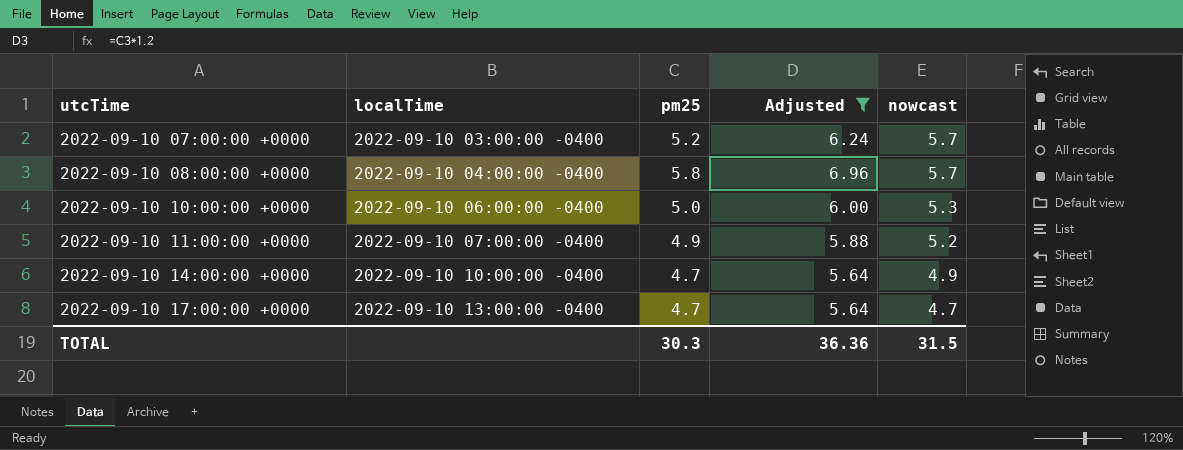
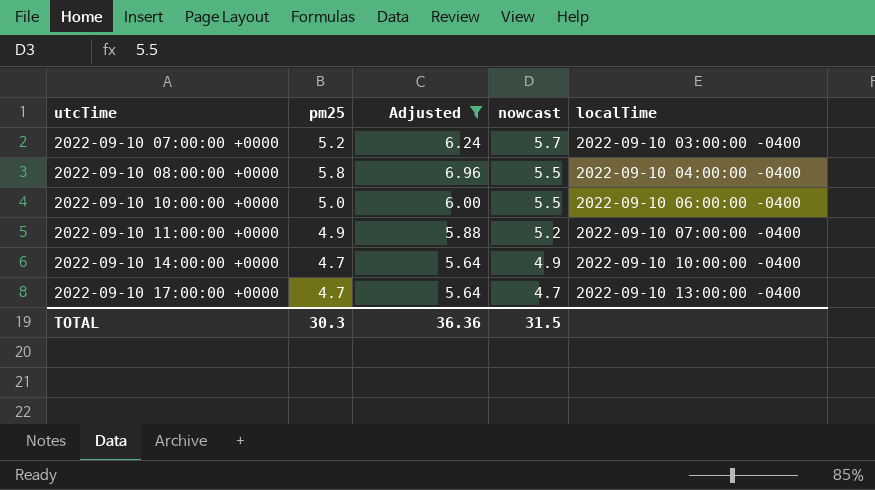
column localTime | position: 2 -> 5
2022-09-10 08:00:00 +0000 | nowcast: 5.7 -> 5.5
2022-09-10 10:00:00 +0000 | nowcast: 5.3 -> 5.5

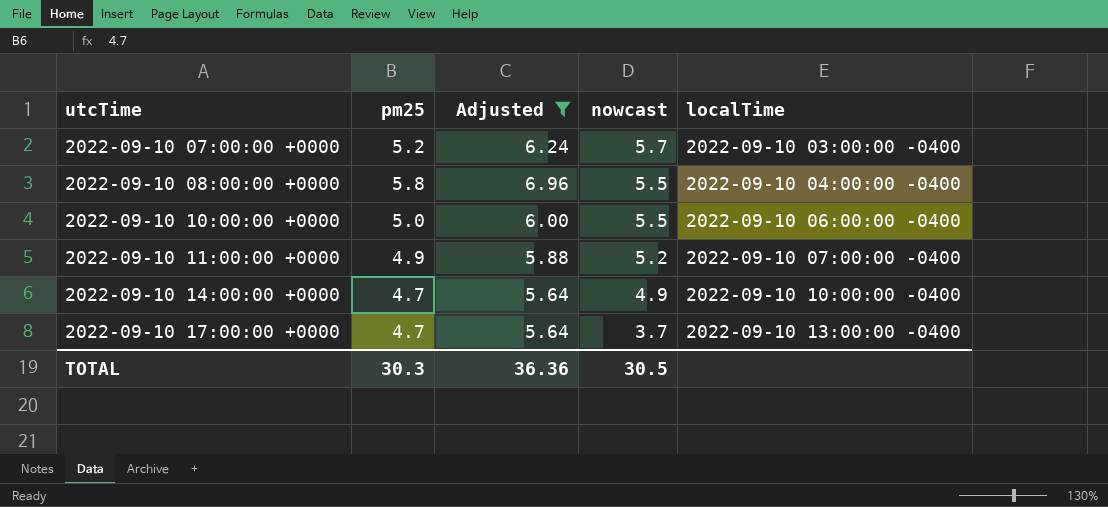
2022-09-10 17:00:00 +0000 | nowcast: 4.7 -> 3.7
TOTAL | nowcast: 31.5 -> 30.5

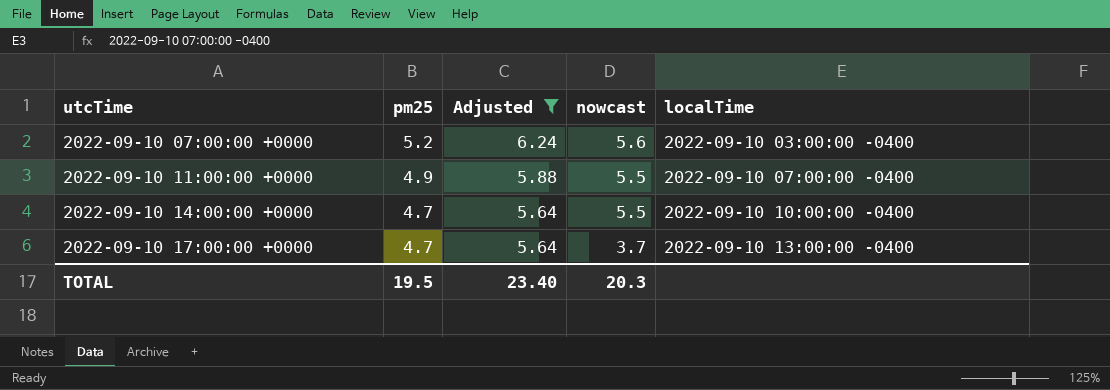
row 2022-09-10 08:00:00 +0000: 5.8 | 6.96 | 5.5 | 2022-09-10 04:00:00 -0400 -> none
row 2022-09-10 10:00:00 +0000: 5.0 | 6.00 | 5.5 | 2022-09-10 06:00:00 -0400 -> none
2022-09-10 07:00:00 +0000 | nowcast: 5.7 -> 5.6
2022-09-10 11:00:00 +0000 | nowcast: 5.2 -> 5.5
2022-09-10 14:00:00 +0000 | nowcast: 4.9 -> 5.5
TOTAL | pm25: 30.3 -> 19.5
TOTAL | Adjusted: 36.36 -> 23.40
TOTAL | nowcast: 30.5 -> 20.3

